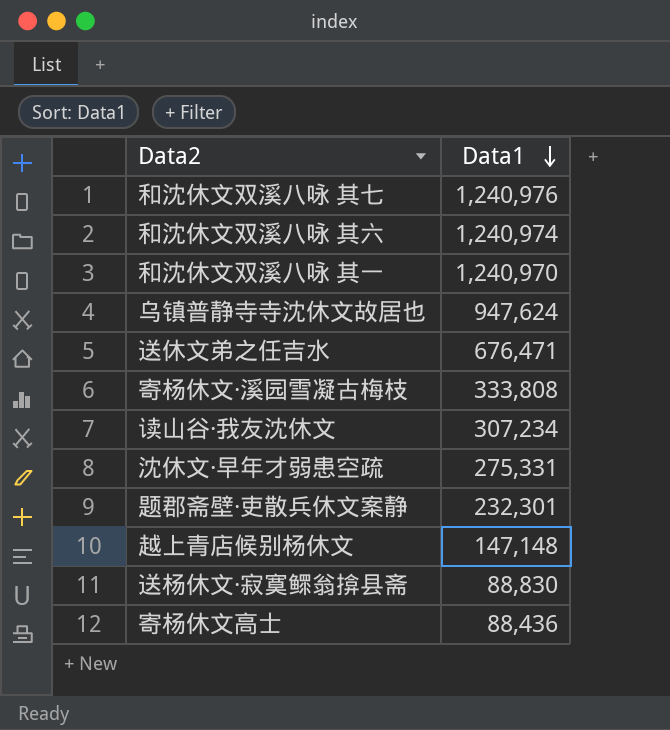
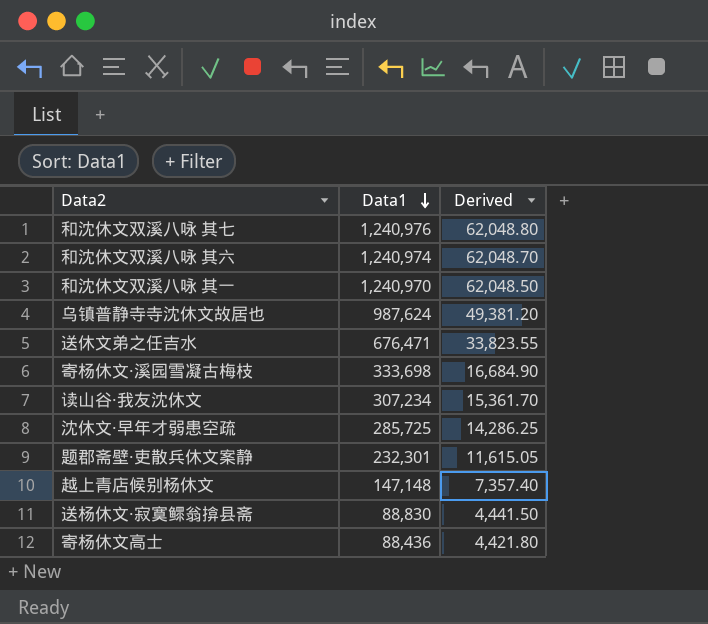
column Derived | formula: none -> [Data1] * 0.05
乌镇普静寺寺沈休文故居也 | Data1: 947,624 -> 987,624
寄杨休文·溪园雪凝古梅枝 | Data1: 333,808 -> 333,698
沈休文·早年才弱患空疏 | Data1: 275,331 -> 285,725

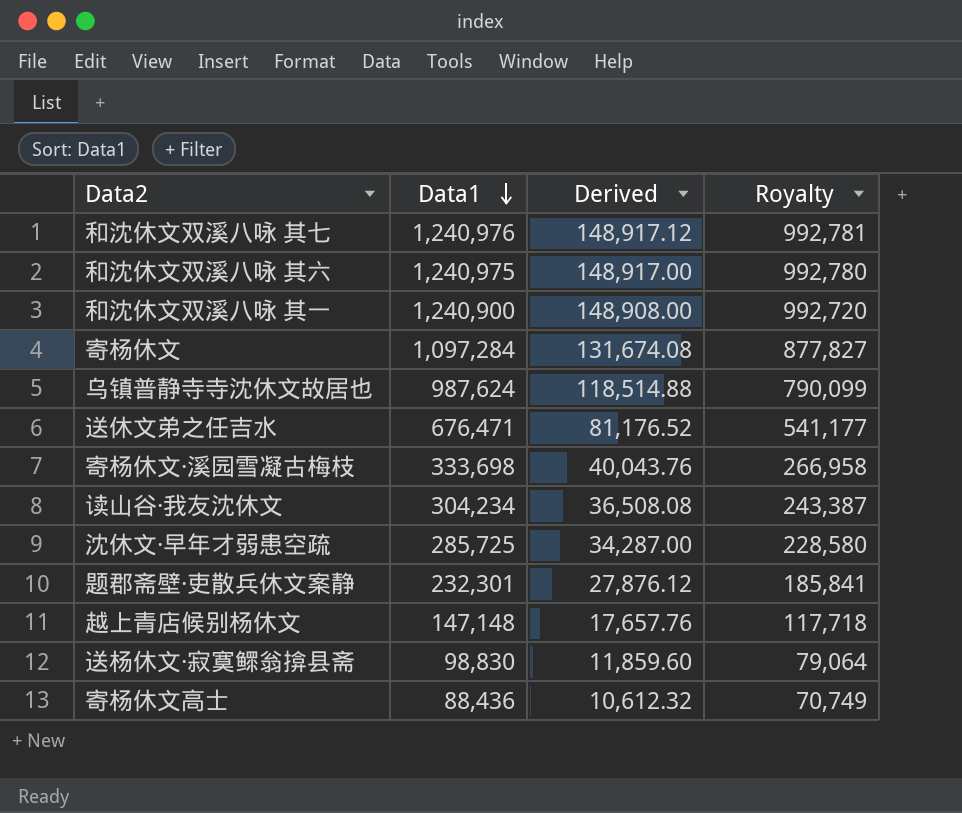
column Derived | formula: [Data1] * 0.05 -> [Data1] * 0.12
column Royalty | formula: none -> [Data1] * 0.8
和沈休文双溪八咏 其六 | Data1: 1,240,974 -> 1,240,975
和沈休文双溪八咏 其一 | Data1: 1,240,970 -> 1,240,900
row 寄杨休文: none -> 1,097,284 | 131,674.08 | 877,827
读山谷·我友沈休文 | Data1: 307,234 -> 304,234
送杨休文·寂寞鳏翁揜县斋 | Data1: 88,830 -> 98,830

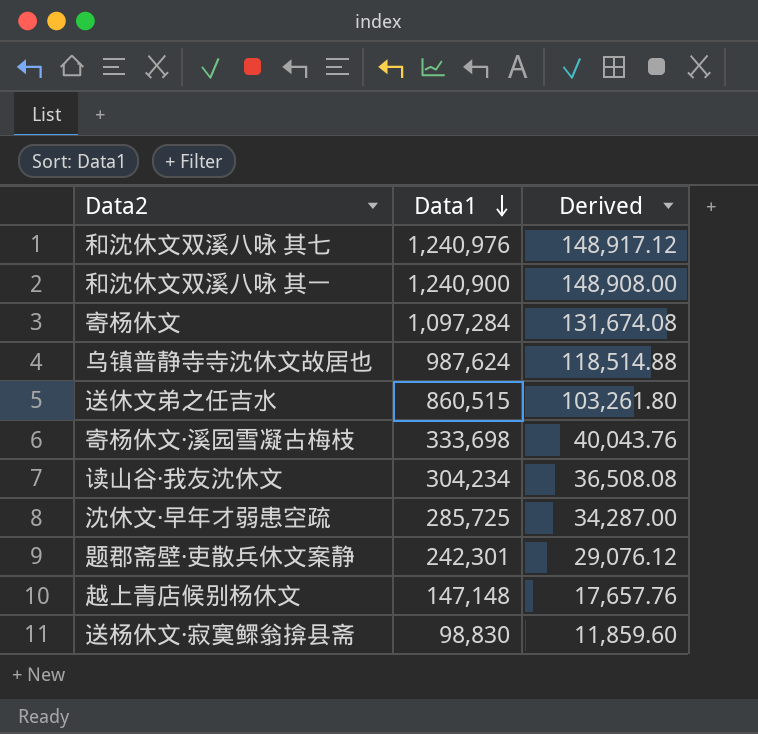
column Royalty | formula: [Data1] * 0.8 -> none
row 和沈休文双溪八咏 其六: 1,240,975 | 148,917.00 | 992,780 -> none
row 寄杨休文高士: 88,436 | 10,612.32 | 70,749 -> none
送休文弟之任吉水 | Data1: 676,471 -> 860,515
送休文弟之任吉水 | Derived: 81,176.52 -> 103,261.80
题郡斋壁·吏散兵休文案静 | Data1: 232,301 -> 242,301
题郡斋壁·吏散兵休文案静 | Derived: 27,876.12 -> 29,076.12

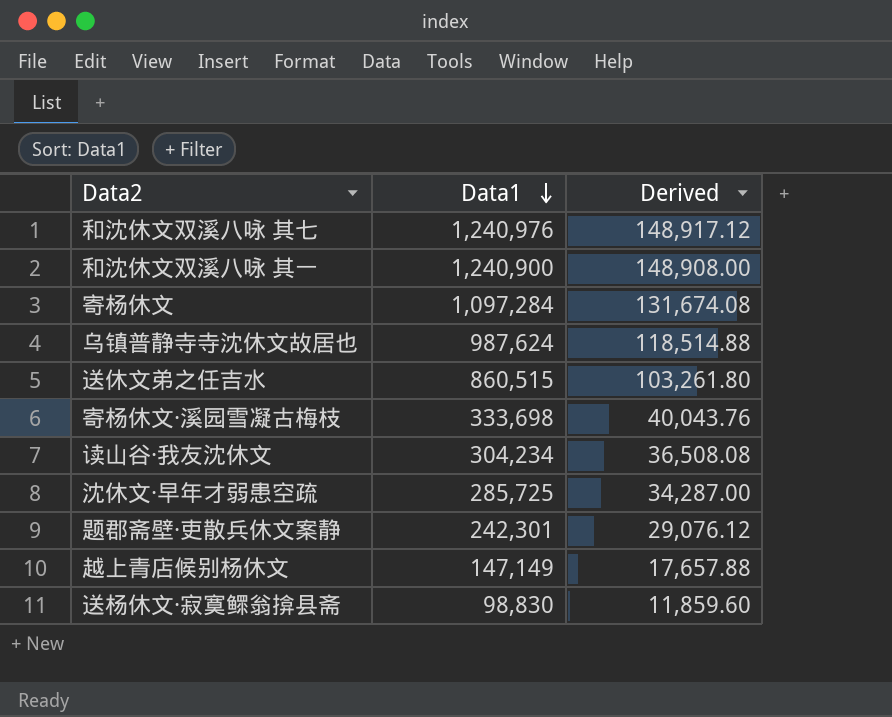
越上青店候别杨休文 | Data1: 147,148 -> 147,149
越上青店候别杨休文 | Derived: 17,657.76 -> 17,657.88

